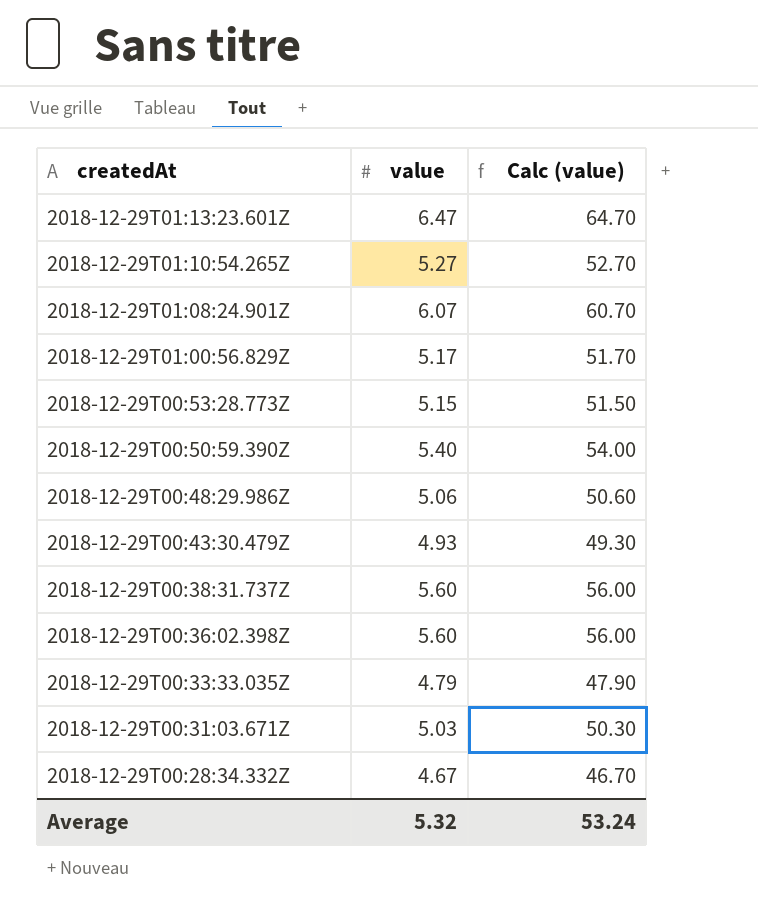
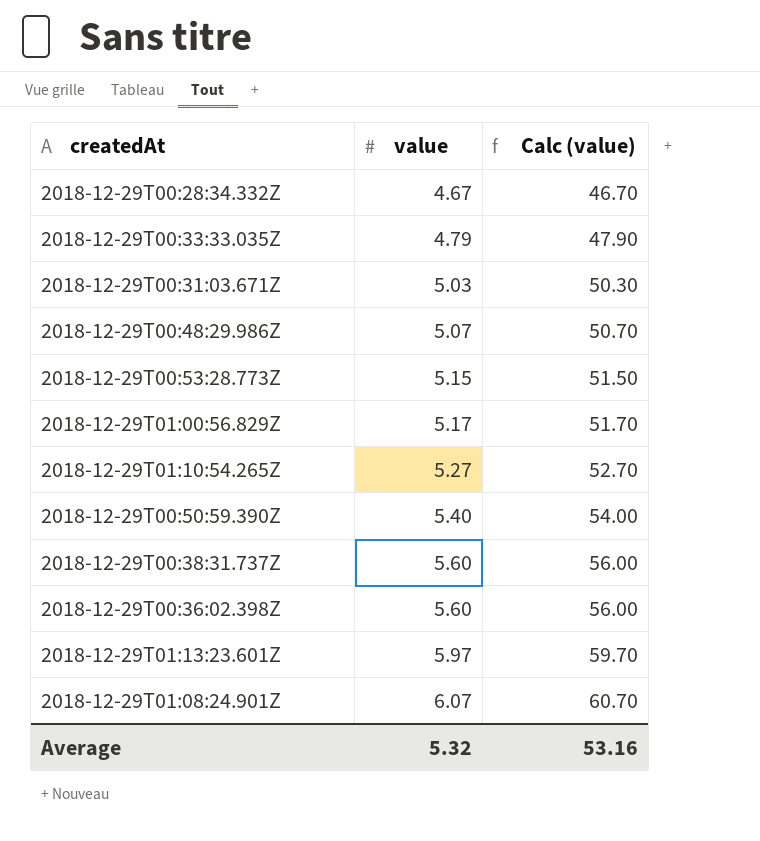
row order: createdAt descending -> value ascending
row 2018-12-29T00:43:30.479Z: 4.93 | 49.30 -> none
2018-12-29T00:48:29.986Z | value: 5.06 -> 5.07
2018-12-29T00:48:29.986Z | Calc (value): 50.60 -> 50.70
2018-12-29T01:13:23.601Z | value: 6.47 -> 5.97
2018-12-29T01:13:23.601Z | Calc (value): 64.70 -> 59.70
Average | Calc (value): 53.24 -> 53.16

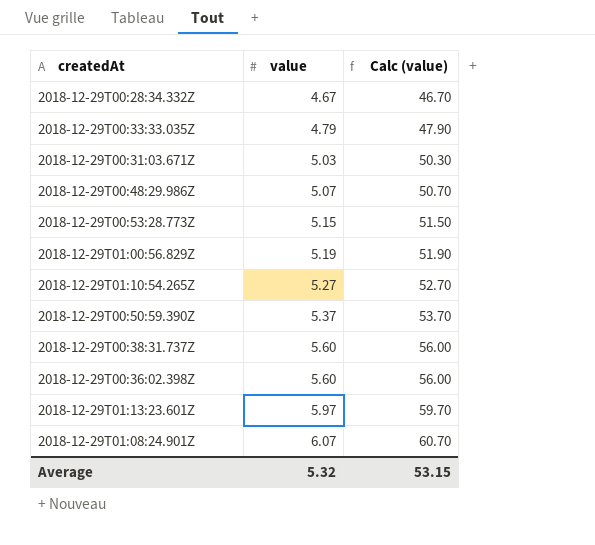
2018-12-29T01:00:56.829Z | value: 5.17 -> 5.19
2018-12-29T01:00:56.829Z | Calc (value): 51.70 -> 51.90
2018-12-29T00:50:59.390Z | value: 5.40 -> 5.37
2018-12-29T00:50:59.390Z | Calc (value): 54.00 -> 53.70
Average | Calc (value): 53.16 -> 53.15

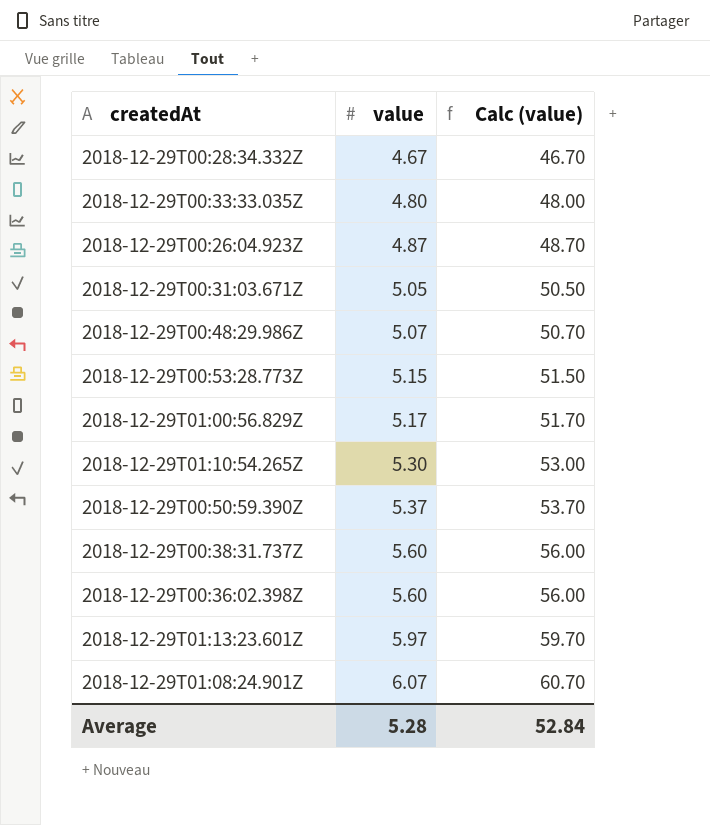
2018-12-29T00:33:33.035Z | value: 4.79 -> 4.80
2018-12-29T00:33:33.035Z | Calc (value): 47.90 -> 48.00
row 2018-12-29T00:26:04.923Z: none -> 4.87 | 48.70
2018-12-29T00:31:03.671Z | value: 5.03 -> 5.05
2018-12-29T00:31:03.671Z | Calc (value): 50.30 -> 50.50
2018-12-29T01:00:56.829Z | value: 5.19 -> 5.17
2018-12-29T01:00:56.829Z | Calc (value): 51.90 -> 51.70
2018-12-29T01:10:54.265Z | value: 5.27 -> 5.30
2018-12-29T01:10:54.265Z | Calc (value): 52.70 -> 53.00
Average | value: 5.32 -> 5.28
Average | Calc (value): 53.15 -> 52.84

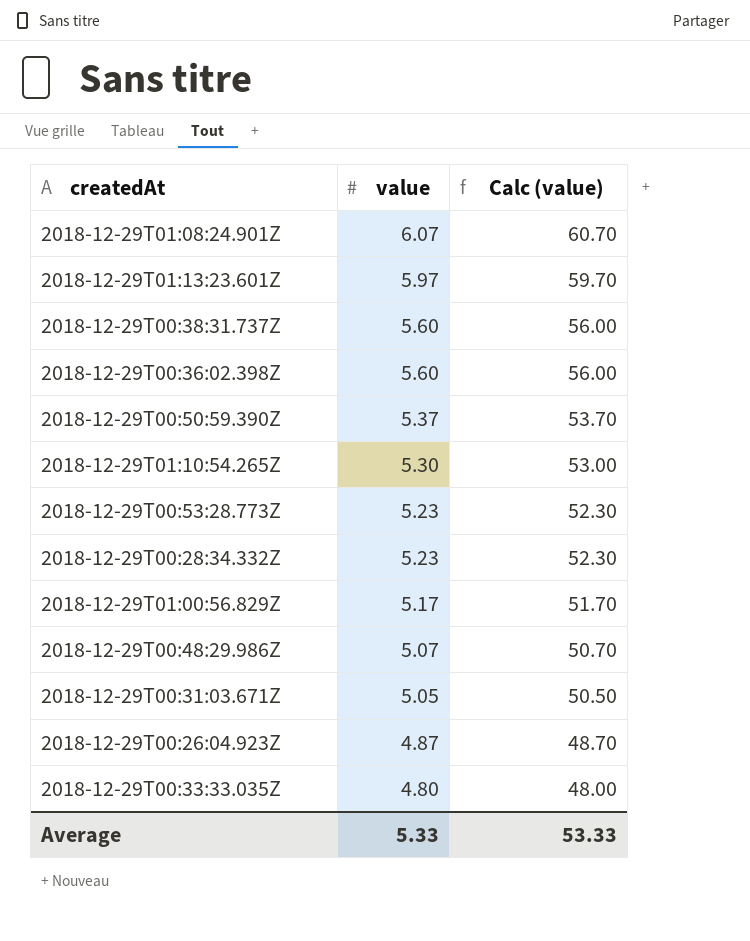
row order: value ascending -> value descending
2018-12-29T00:53:28.773Z | value: 5.15 -> 5.23
2018-12-29T00:53:28.773Z | Calc (value): 51.50 -> 52.30
2018-12-29T00:28:34.332Z | value: 4.67 -> 5.23
2018-12-29T00:28:34.332Z | Calc (value): 46.70 -> 52.30
Average | value: 5.28 -> 5.33
Average | Calc (value): 52.84 -> 53.33

